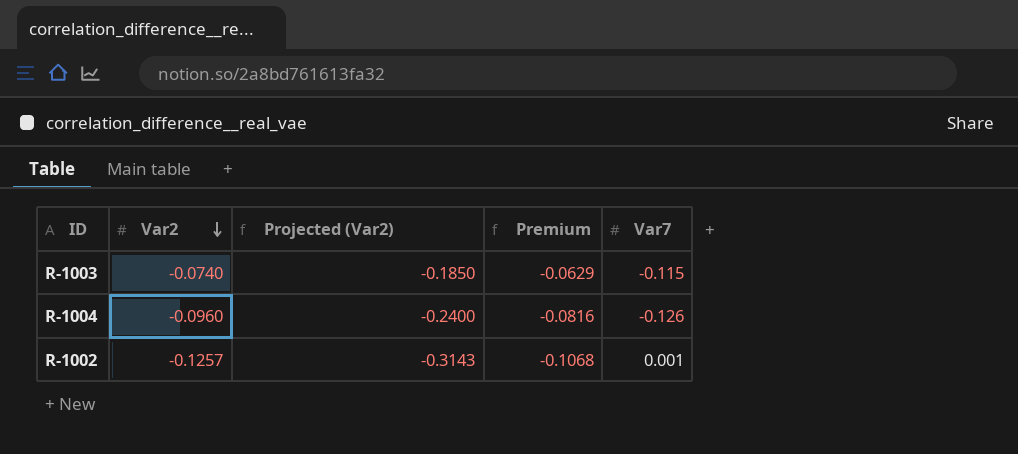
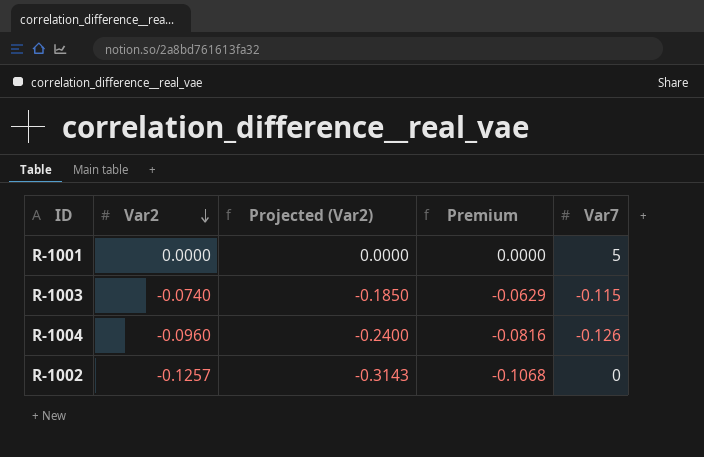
row R-1001: none -> 0.0000 | 0.0000 | 0.0000 | 5
R-1002 | Var7: 0.001 -> 0

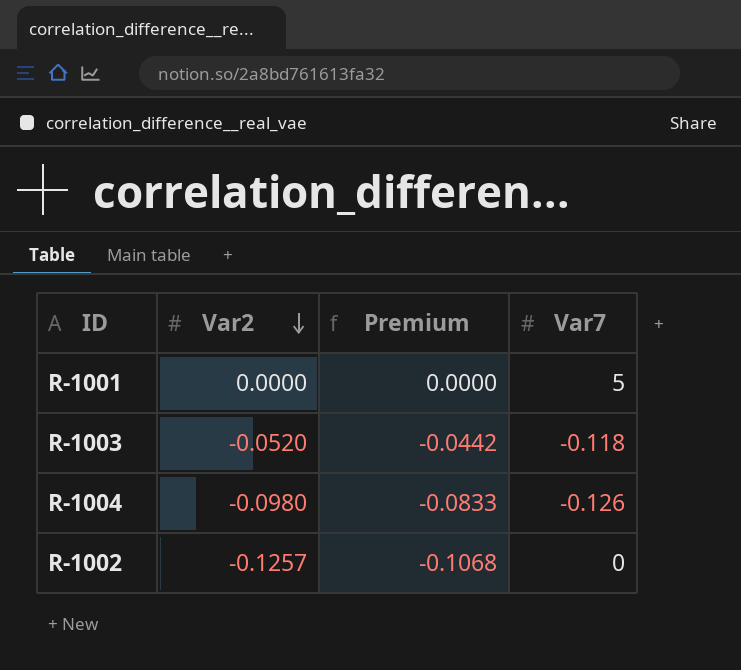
column Projected (Var2) | formula: [Var2] * 2.5 -> none
R-1003 | Var2: -0.0740 -> -0.0520
R-1003 | Premium: -0.0629 -> -0.0442
R-1003 | Var7: -0.115 -> -0.118
R-1004 | Var2: -0.0960 -> -0.0980
R-1004 | Premium: -0.0816 -> -0.0833

